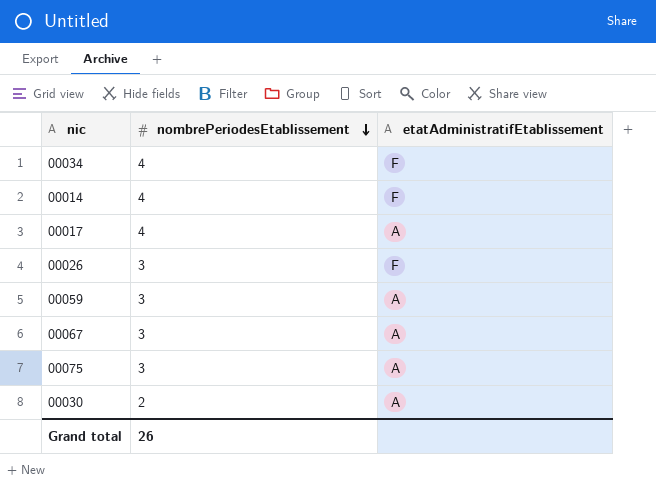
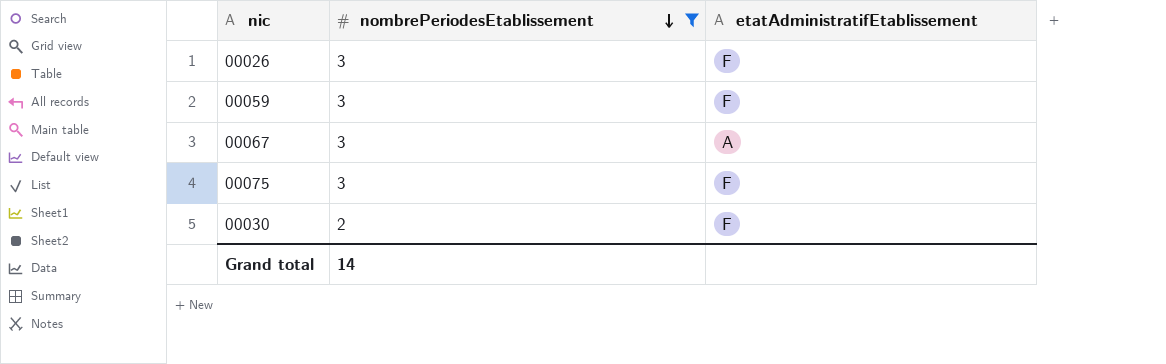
filter: none -> nombrePeriodesEtablissement != 4
00059 | etatAdministratifEtablissement: A -> F
00075 | etatAdministratifEtablissement: A -> F
00030 | etatAdministratifEtablissement: A -> F
Grand total | nombrePeriodesEtablissement: 26 -> 14

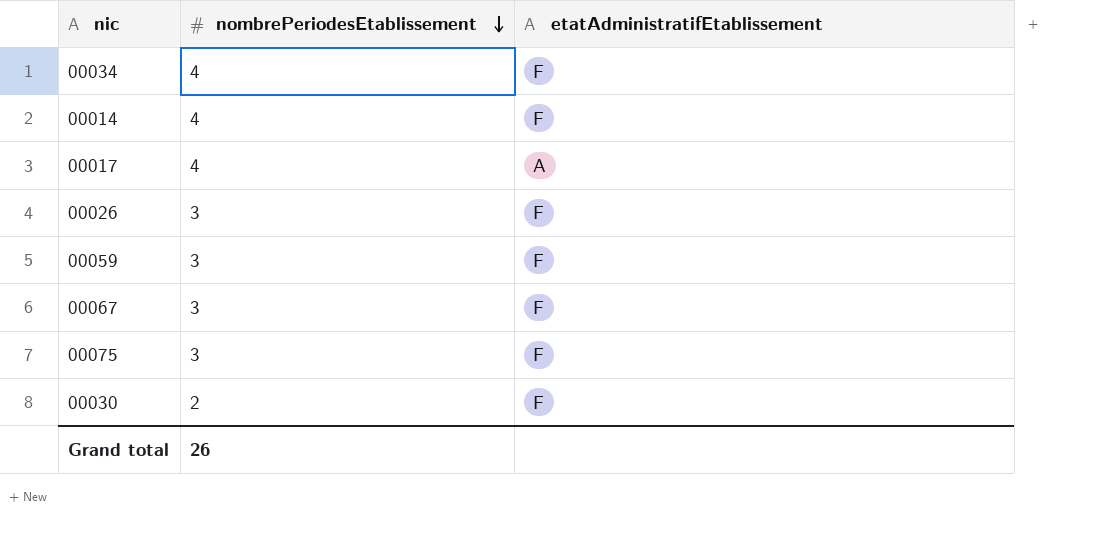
filter: nombrePeriodesEtablissement != 4 -> none
00067 | etatAdministratifEtablissement: A -> F
Grand total | nombrePeriodesEtablissement: 14 -> 26

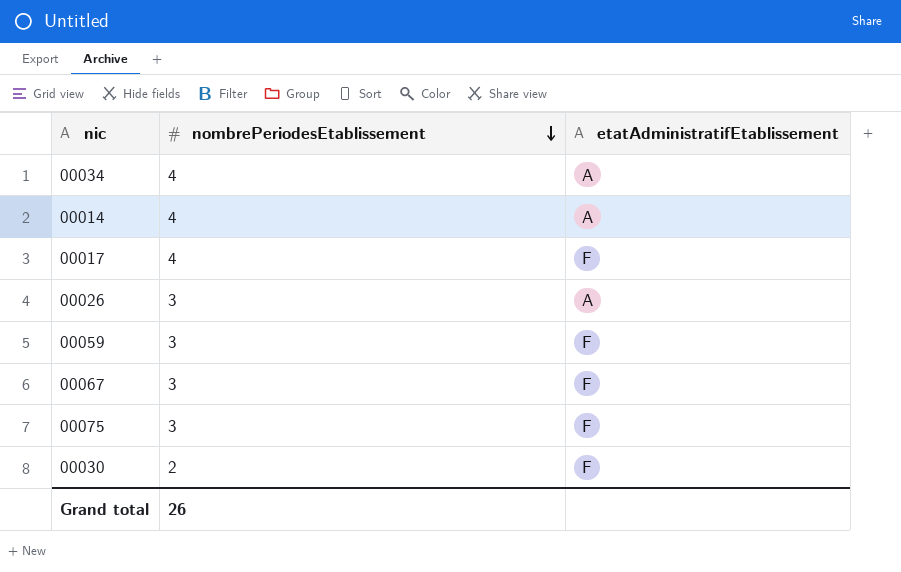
00034 | etatAdministratifEtablissement: F -> A
00014 | etatAdministratifEtablissement: F -> A
00017 | etatAdministratifEtablissement: A -> F
00026 | etatAdministratifEtablissement: F -> A

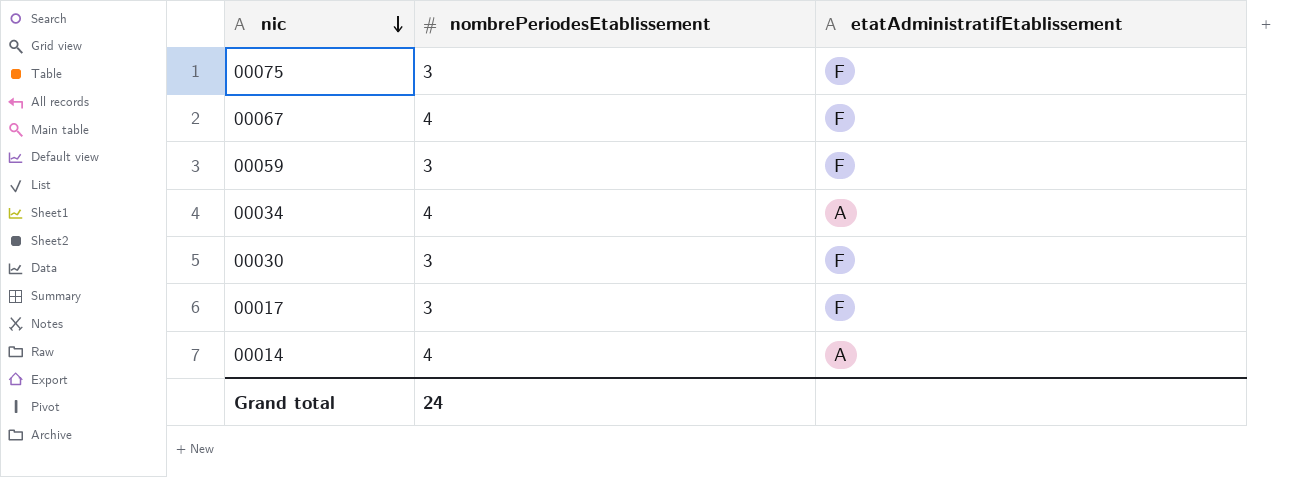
row order: nombrePeriodesEtablissement descending -> nic descending
row 00026: 3 | A -> none
00067 | nombrePeriodesEtablissement: 3 -> 4
00030 | nombrePeriodesEtablissement: 2 -> 3
00017 | nombrePeriodesEtablissement: 4 -> 3
Grand total | nombrePeriodesEtablissement: 26 -> 24

